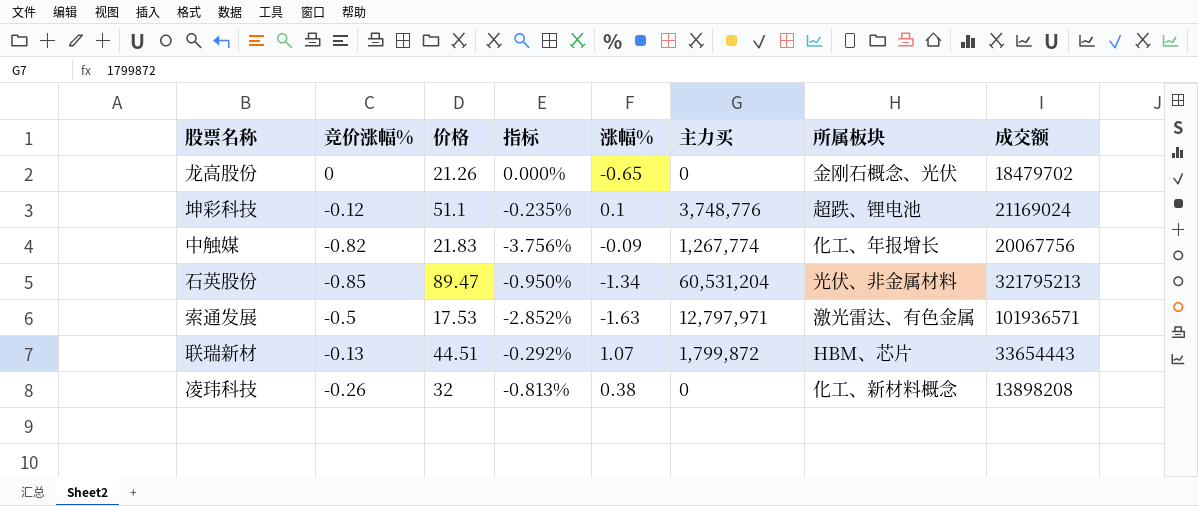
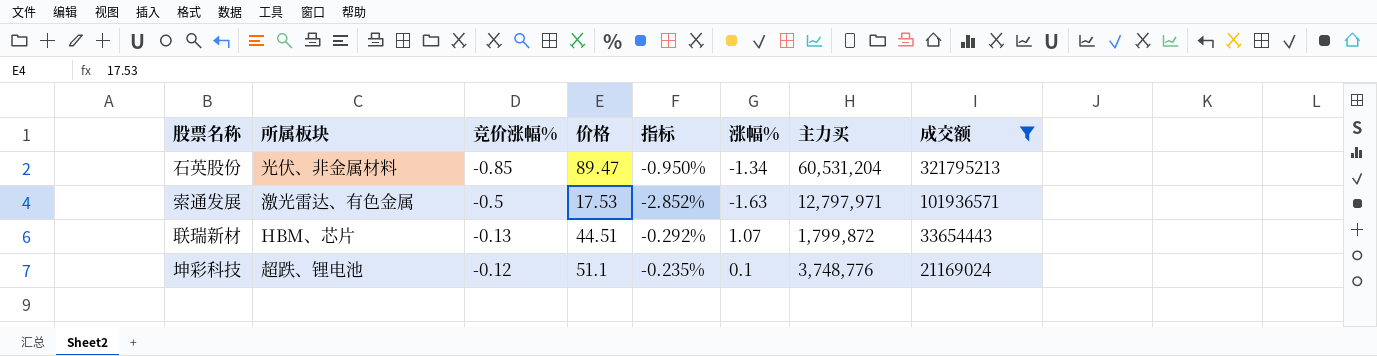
filter: none -> 成交额 >= 21169024
row order: none -> 竞价涨幅% ascending
column 所属板块 | position: 7 -> 2

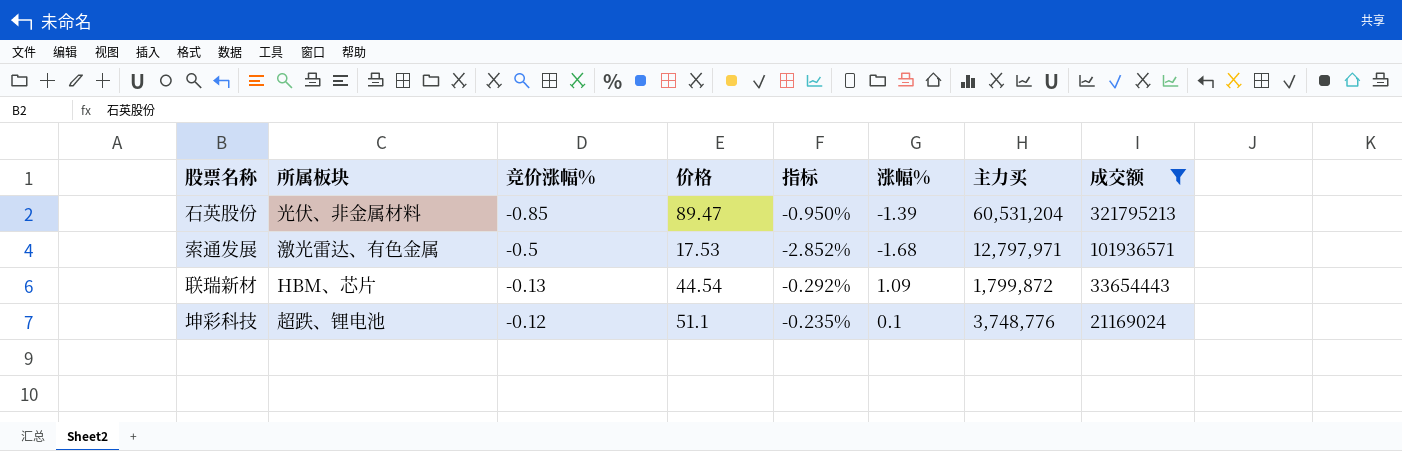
石英股份 | 涨幅%: -1.34 -> -1.39
索通发展 | 涨幅%: -1.63 -> -1.68
联瑞新材 | 价格: 44.51 -> 44.54
联瑞新材 | 涨幅%: 1.07 -> 1.09

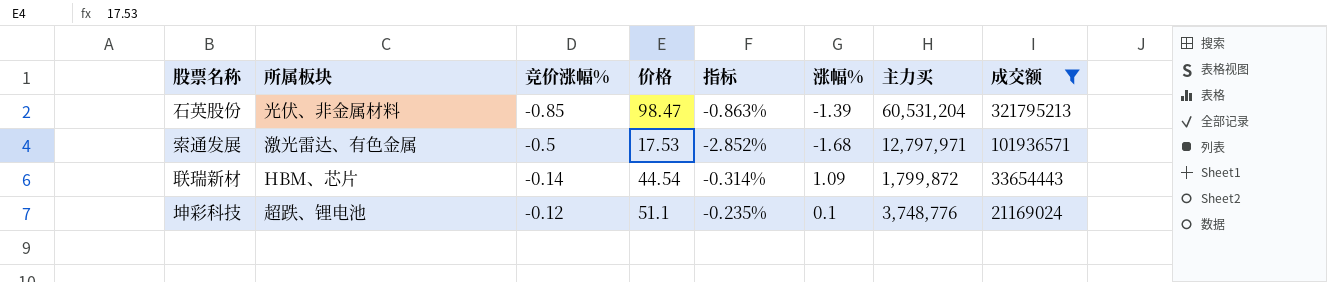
石英股份 | 价格: 89.47 -> 98.47
石英股份 | 指标: -0.950% -> -0.863%
联瑞新材 | 竞价涨幅%: -0.13 -> -0.14
联瑞新材 | 指标: -0.292% -> -0.314%

